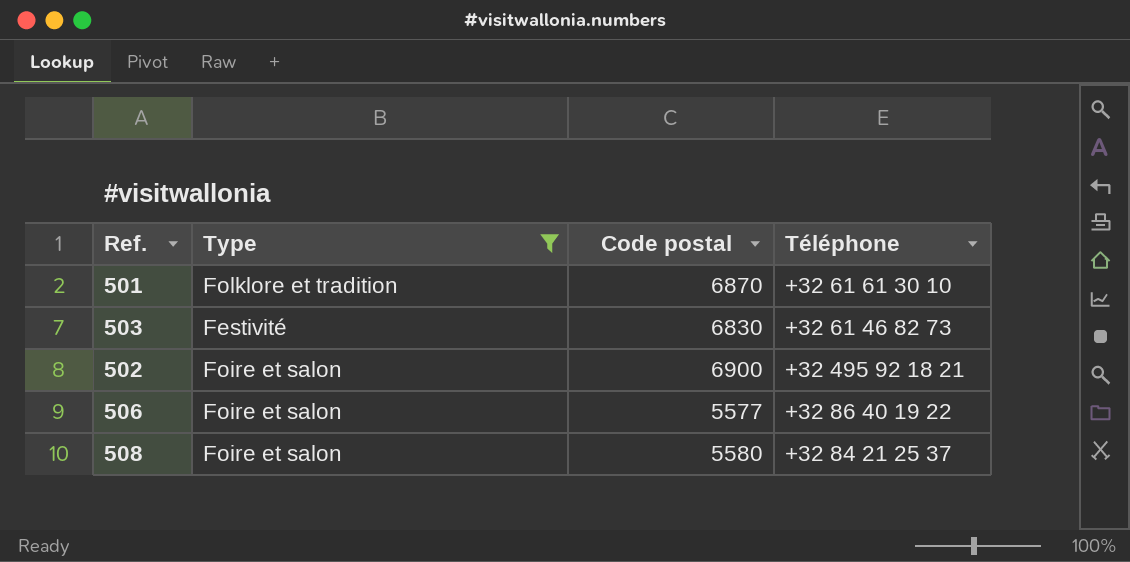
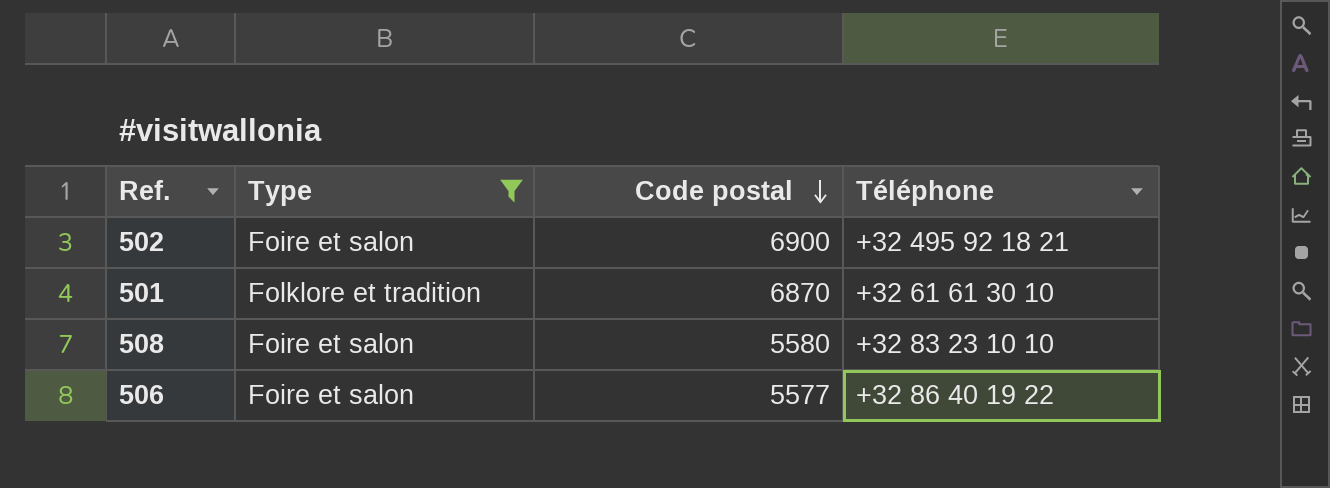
row order: none -> Code postal descending
row 503: Festivité | 6830 | +32 61 46 82 73 -> none
508 | Téléphone: +32 84 21 25 37 -> +32 83 23 10 10

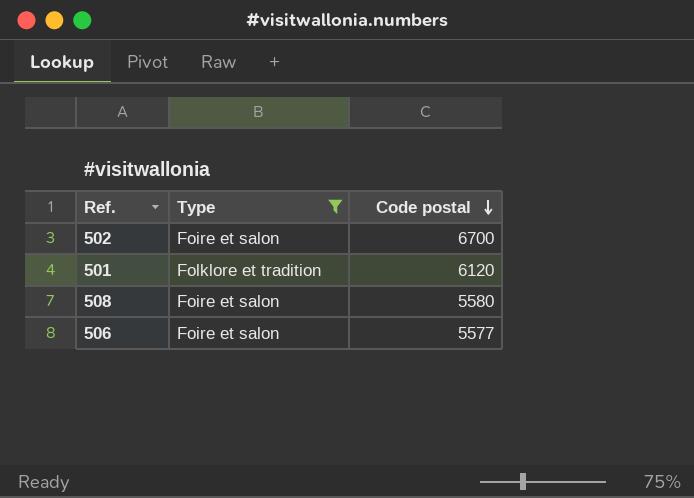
column Téléphone | position: 4 -> none
502 | Code postal: 6900 -> 6700
501 | Code postal: 6870 -> 6120

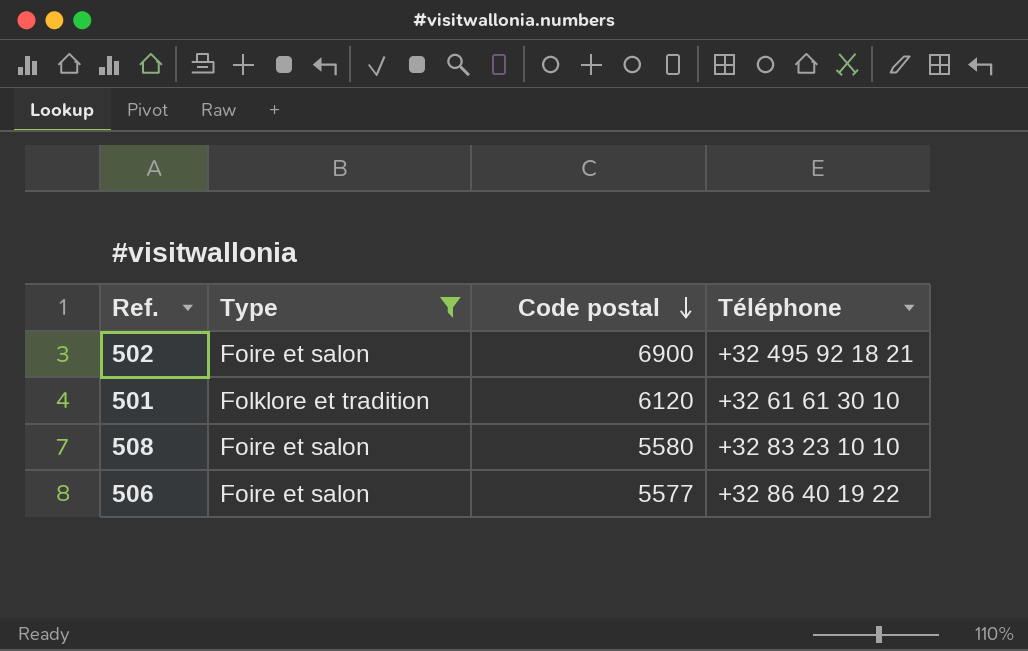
column Téléphone | position: none -> 4
502 | Code postal: 6700 -> 6900

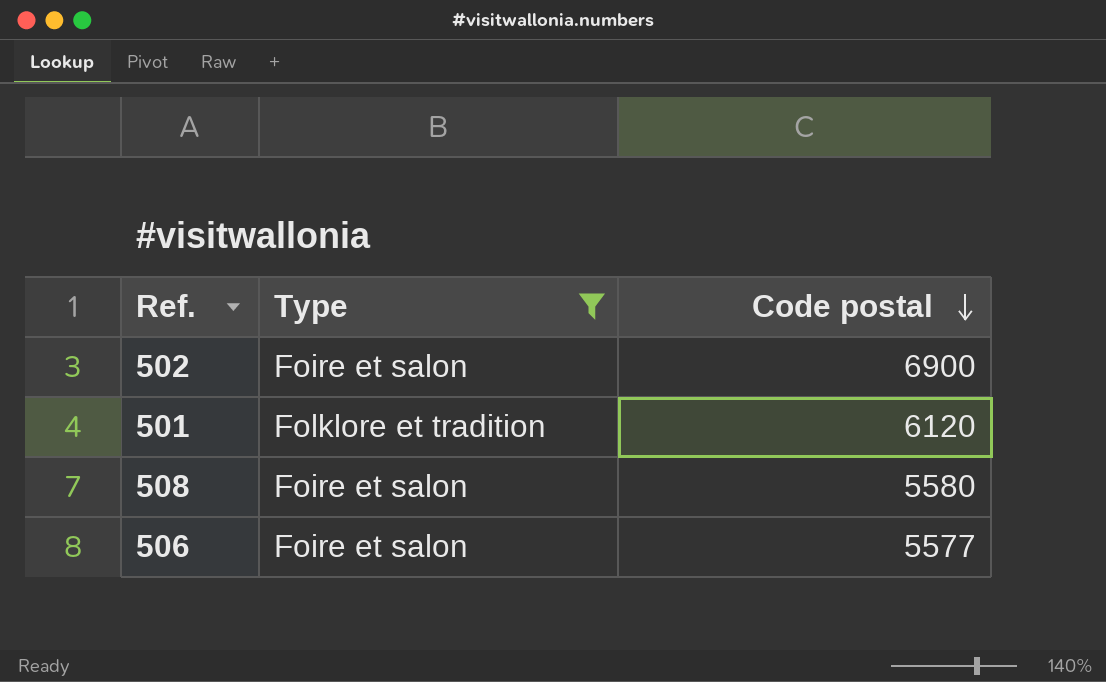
column Téléphone | position: 4 -> none

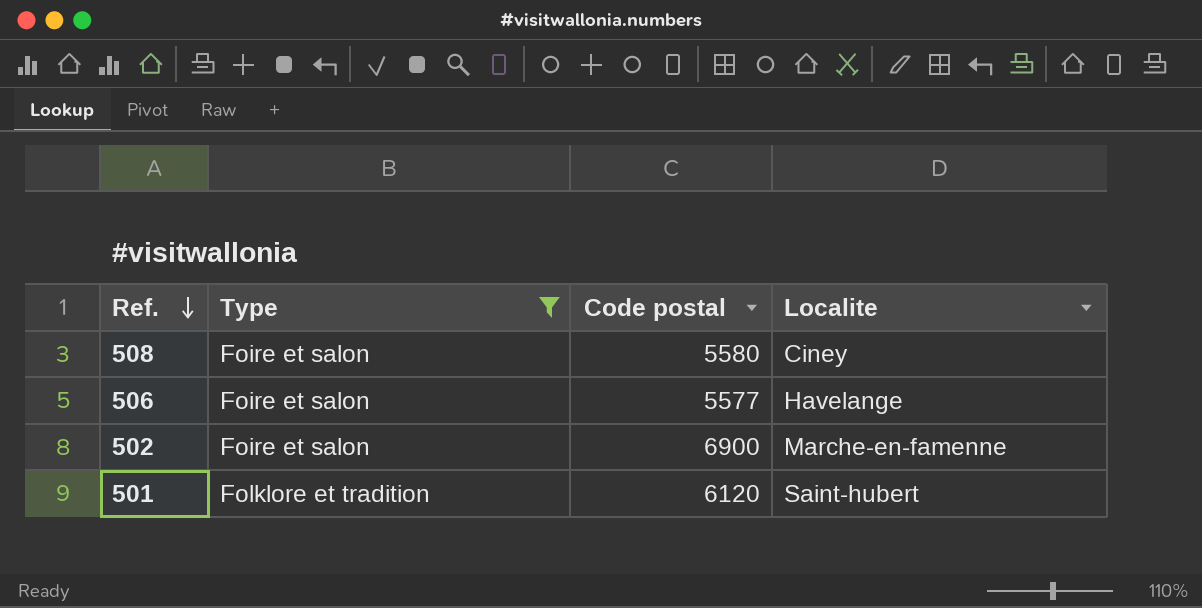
row order: Code postal descending -> Ref. descending
column Localite | position: none -> 4

